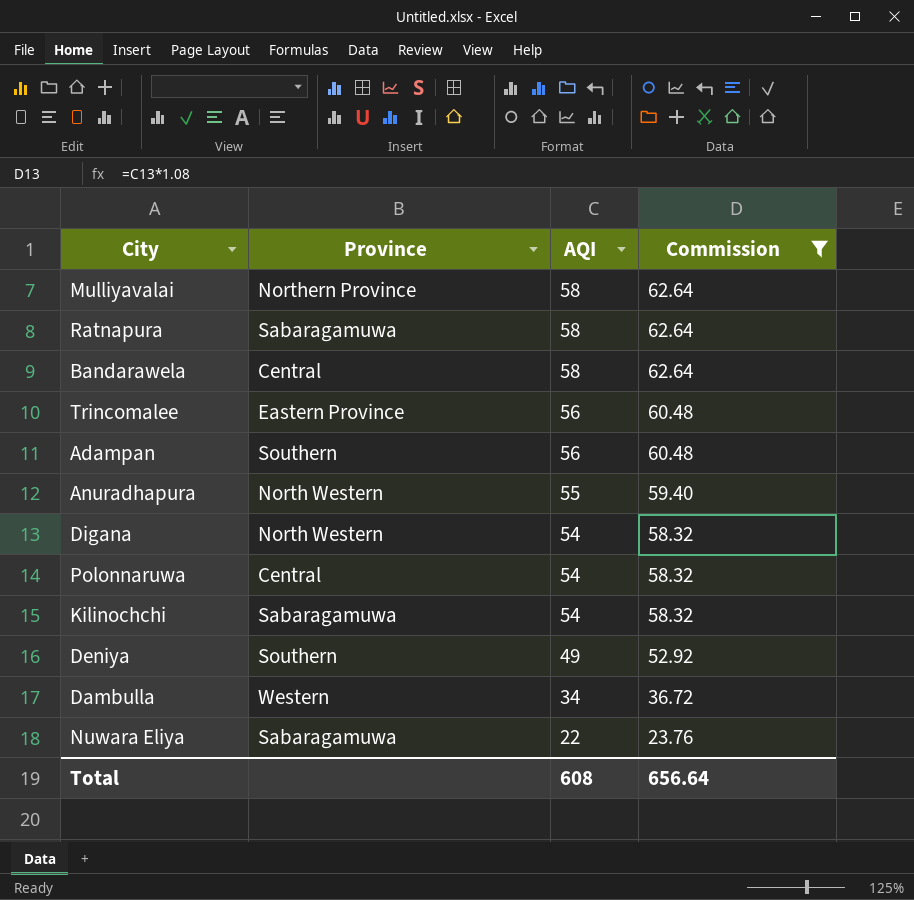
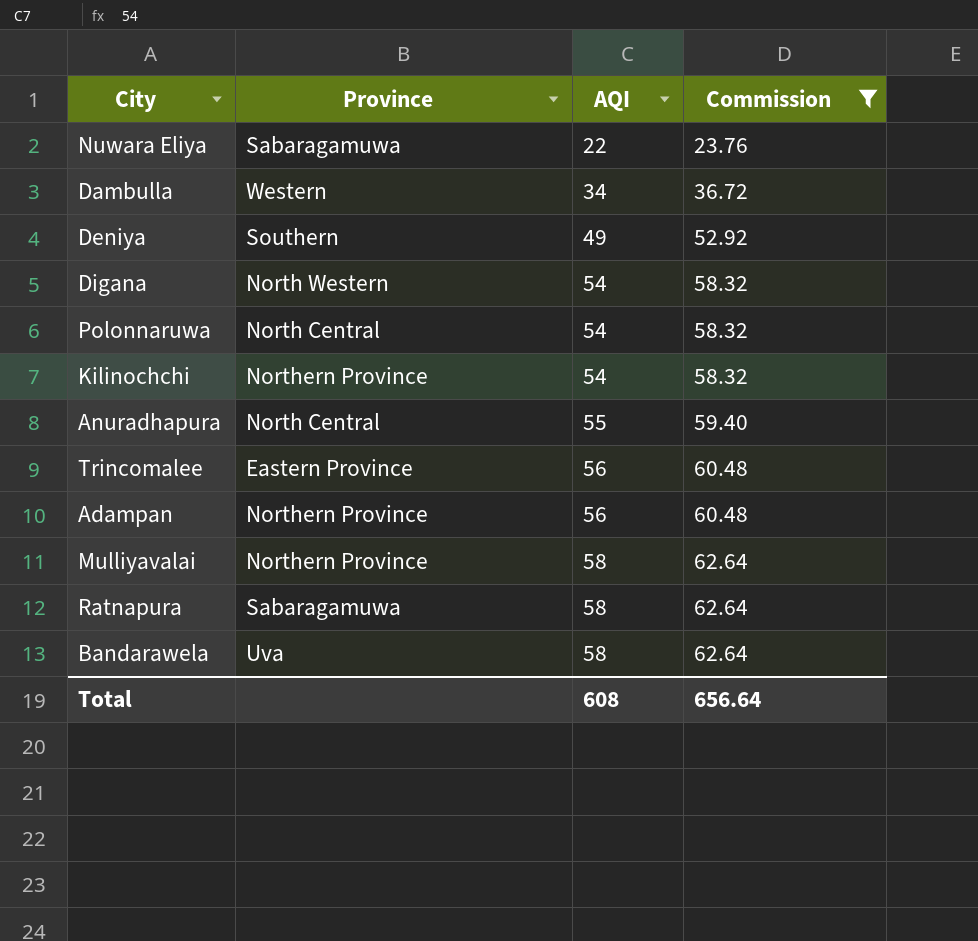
row order: AQI descending -> AQI ascending
Polonnaruwa | Province: Central -> North Central
Kilinochchi | Province: Sabaragamuwa -> Northern Province
Anuradhapura | Province: North Western -> North Central
Adampan | Province: Southern -> Northern Province
Bandarawela | Province: Central -> Uva

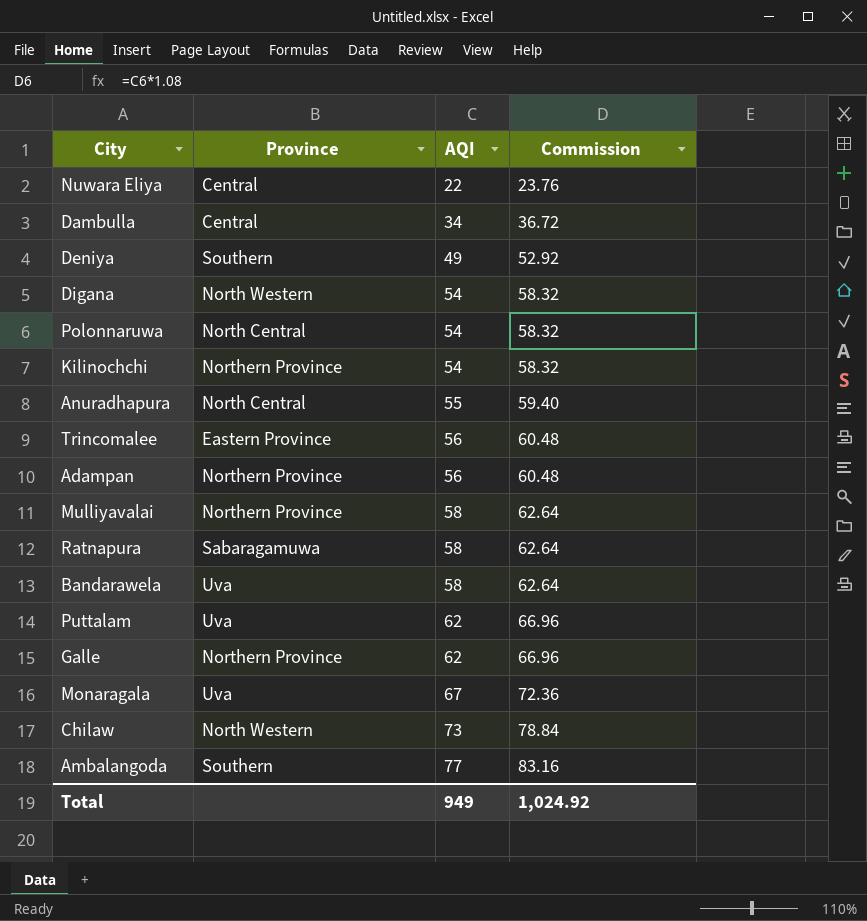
filter: Commission <= 62.64 -> none
Nuwara Eliya | Province: Sabaragamuwa -> Central
Dambulla | Province: Western -> Central
Total | AQI: 608 -> 949
Total | Commission: 656.64 -> 1,024.92

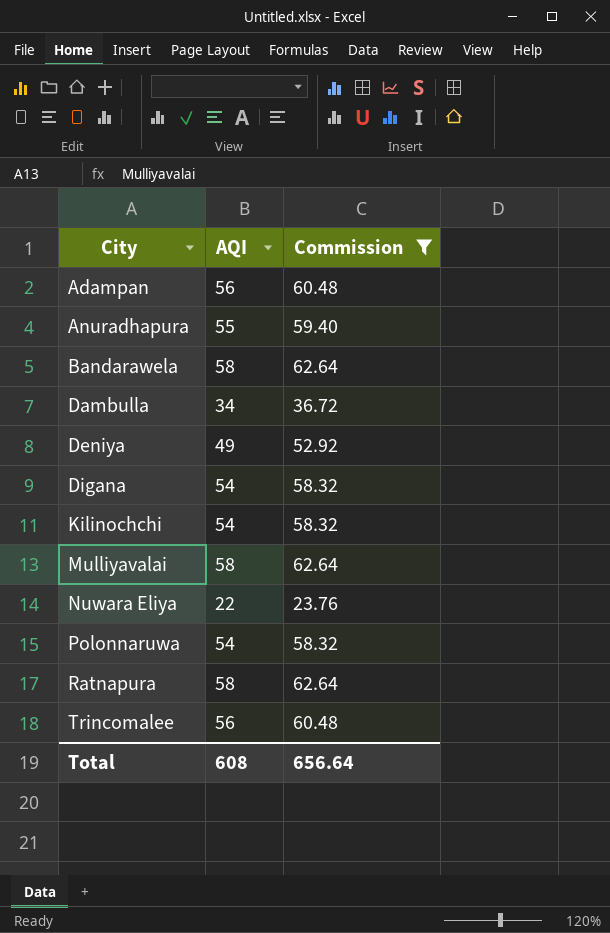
filter: none -> Commission <= 62.64
row order: AQI ascending -> City ascending
column Province | position: 2 -> none
Total | AQI: 949 -> 608
Total | Commission: 1,024.92 -> 656.64

